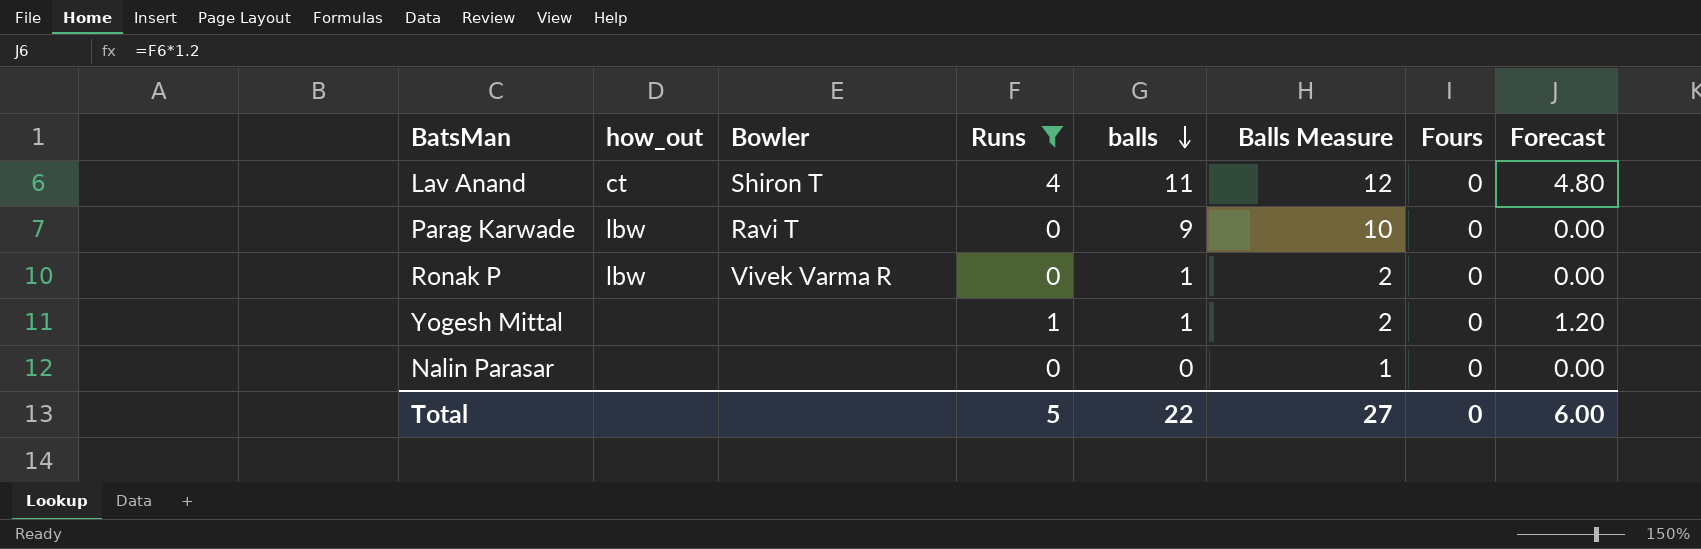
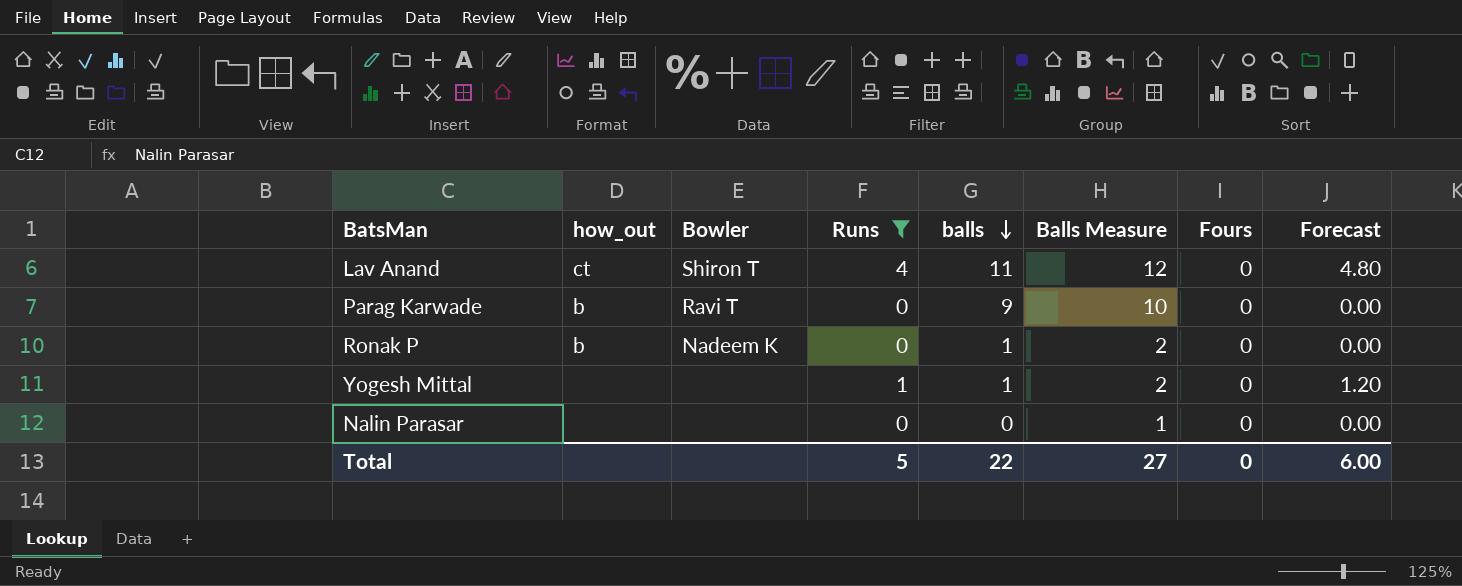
Parag Karwade | how_out: lbw -> b
Ronak P | how_out: lbw -> b
Ronak P | Bowler: Vivek Varma R -> Nadeem K

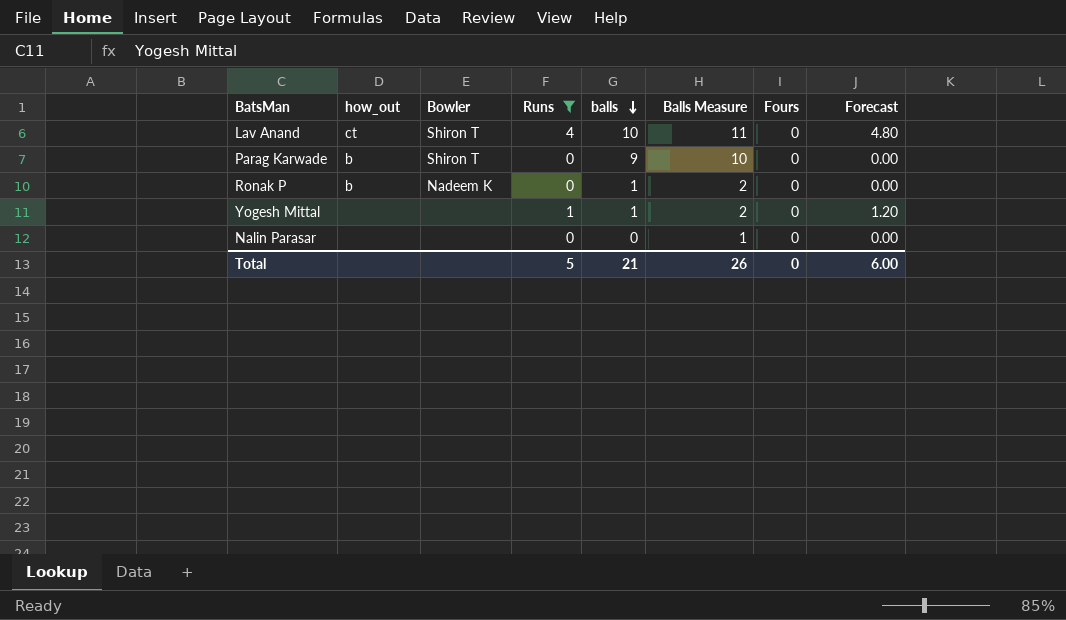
Lav Anand | balls: 11 -> 10
Lav Anand | Balls Measure: 12 -> 11
Parag Karwade | Bowler: Ravi T -> Shiron T
Total | balls: 22 -> 21
Total | Balls Measure: 27 -> 26

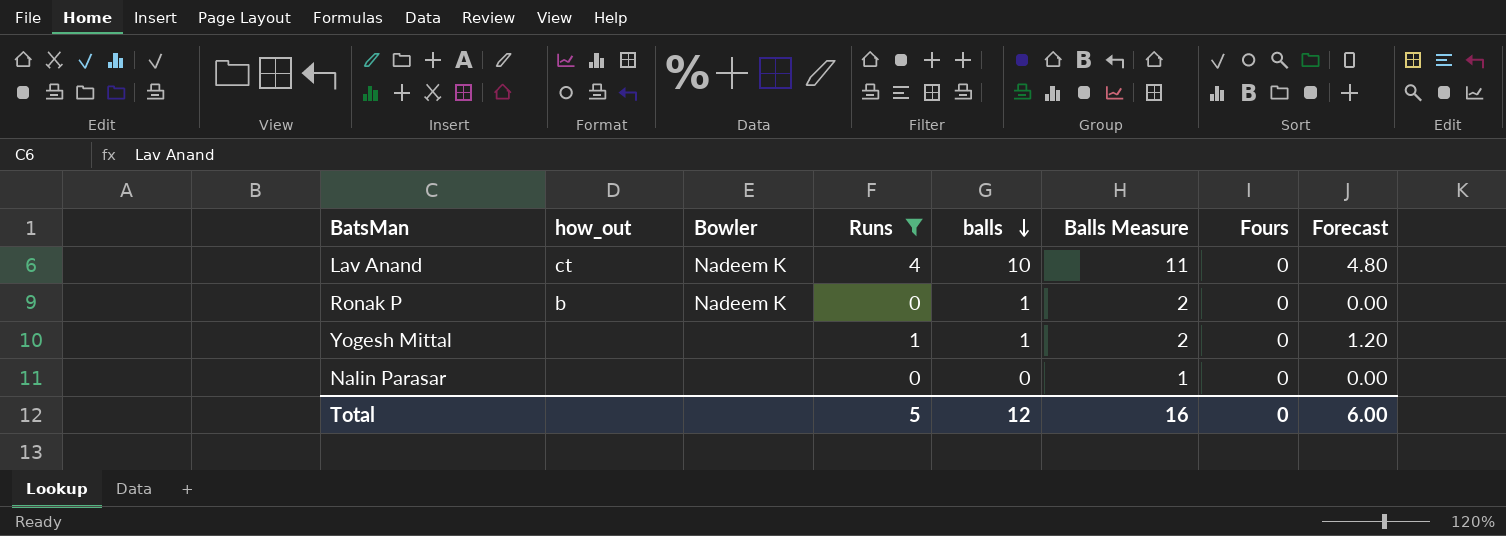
row Parag Karwade: b | Shiron T | 0 | 9 | 10 | 0 | 0.00 -> none
Lav Anand | Bowler: Shiron T -> Nadeem K
Total | balls: 21 -> 12
Total | Balls Measure: 26 -> 16

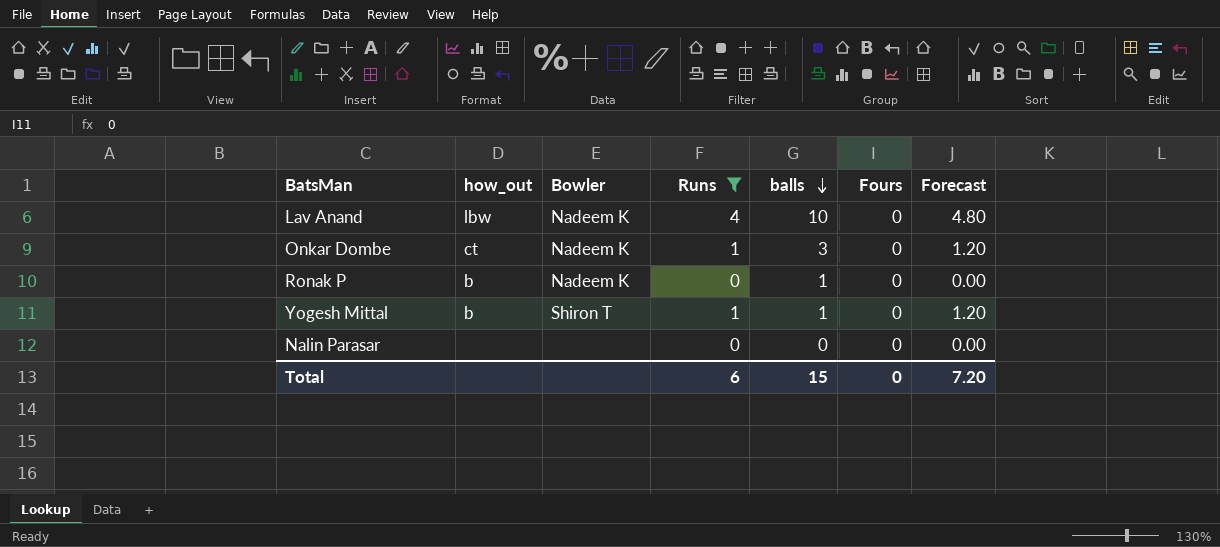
column Balls Measure | formula: [balls] + 1 -> none
Lav Anand | how_out: ct -> lbw
row Onkar Dombe: none -> ct | Nadeem K | 1 | 3 | 0 | 1.20
Yogesh Mittal | how_out: none -> b
Yogesh Mittal | Bowler: none -> Shiron T
Total | Runs: 5 -> 6
Total | balls: 12 -> 15
Total | Forecast: 6.00 -> 7.20

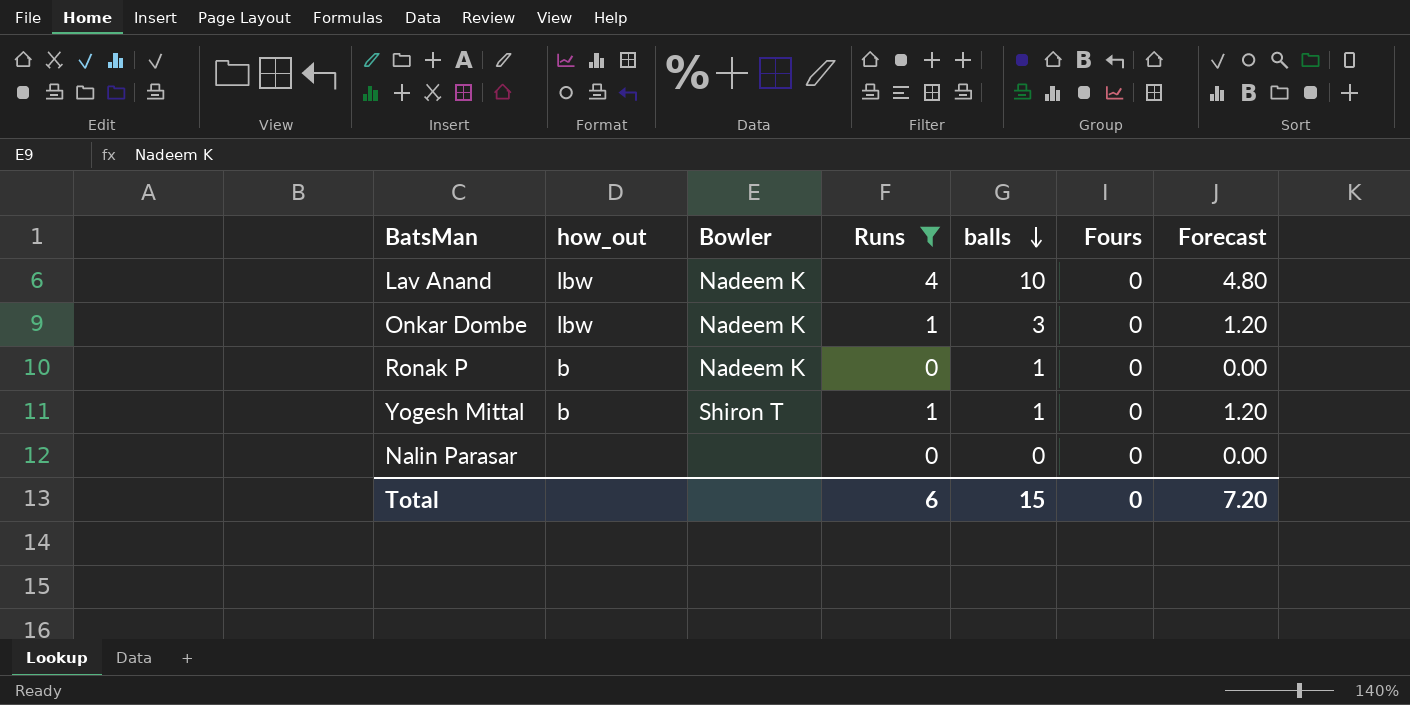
Onkar Dombe | how_out: ct -> lbw

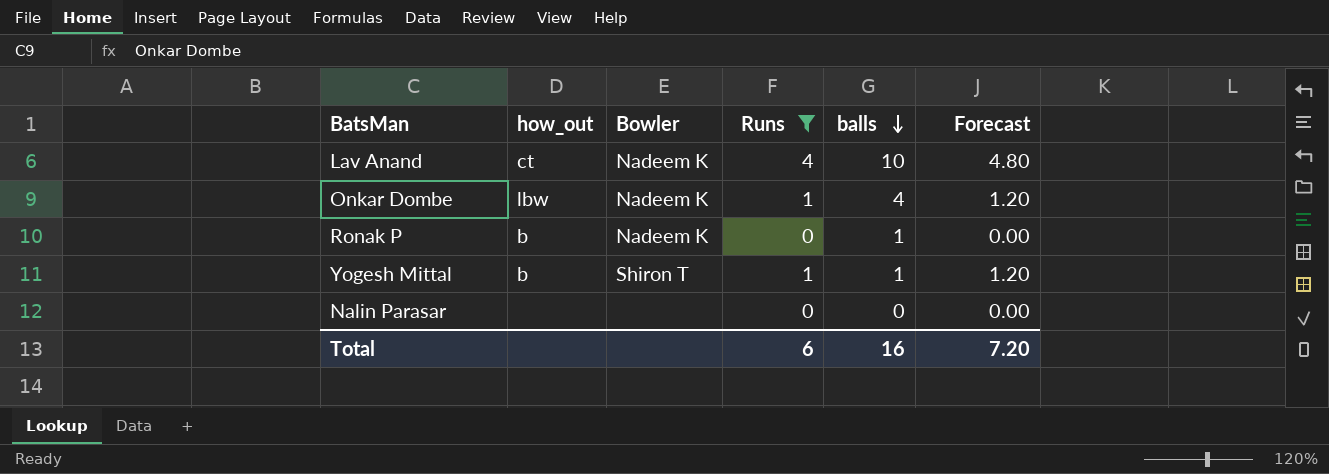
column Fours | position: 6 -> none
Lav Anand | how_out: lbw -> ct
Onkar Dombe | balls: 3 -> 4
Total | balls: 15 -> 16

